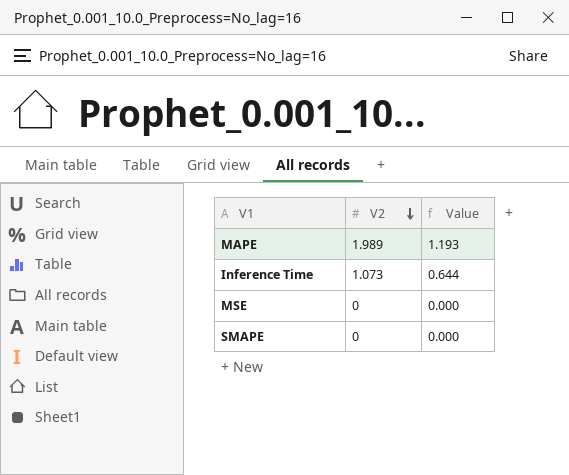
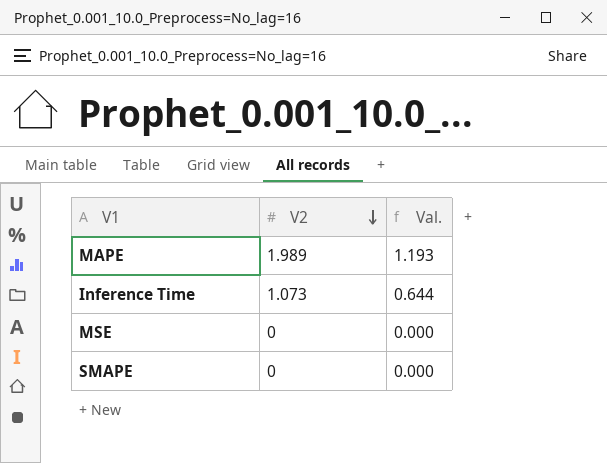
column name: Value -> Val.

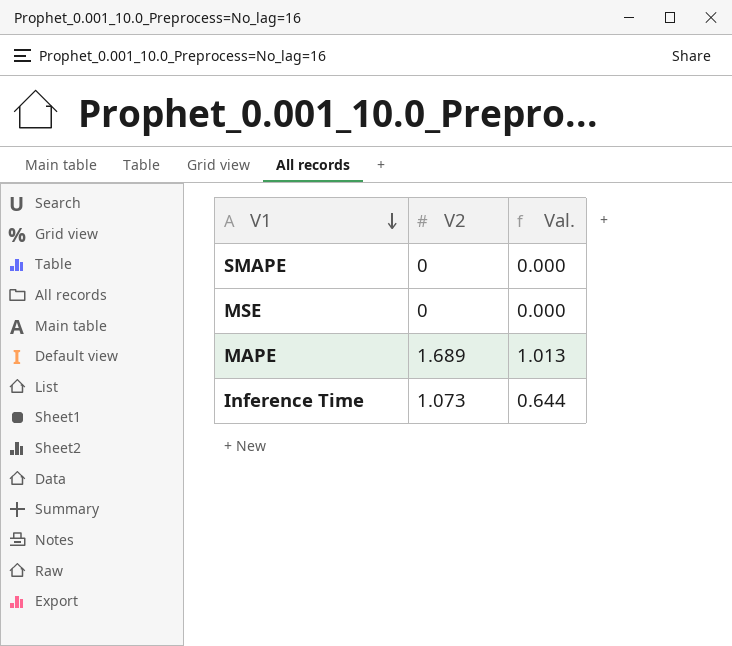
row order: V2 descending -> V1 descending
MAPE | V2: 1.989 -> 1.689
MAPE | Val.: 1.193 -> 1.013

